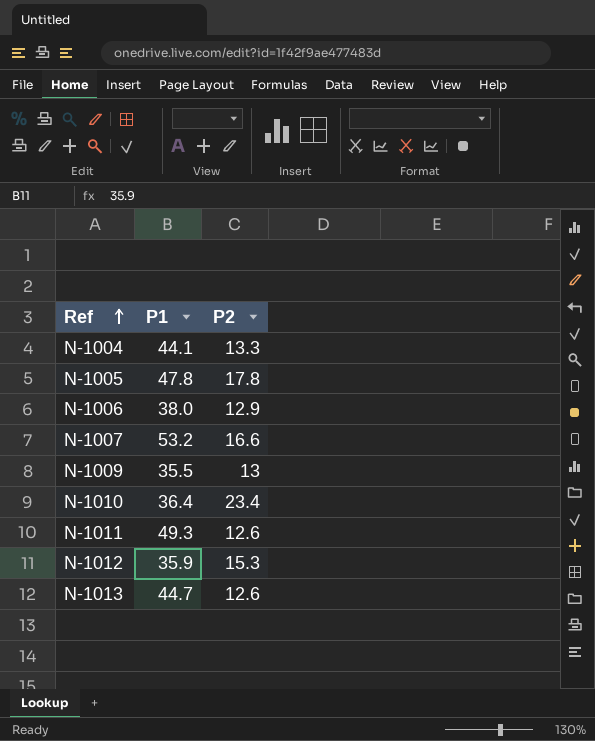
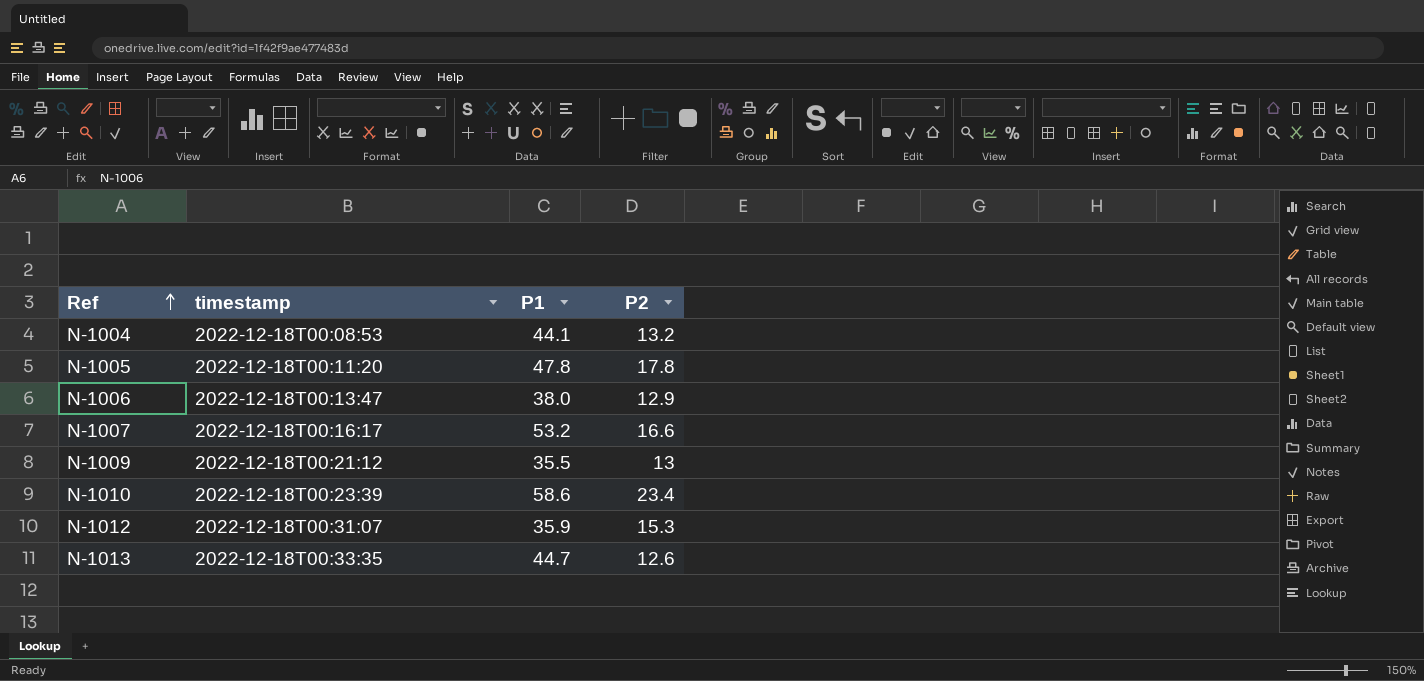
column timestamp | position: none -> 2
row N-1011: 49.3 | 12.6 -> none
N-1004 | P2: 13.3 -> 13.2
N-1010 | P1: 36.4 -> 58.6

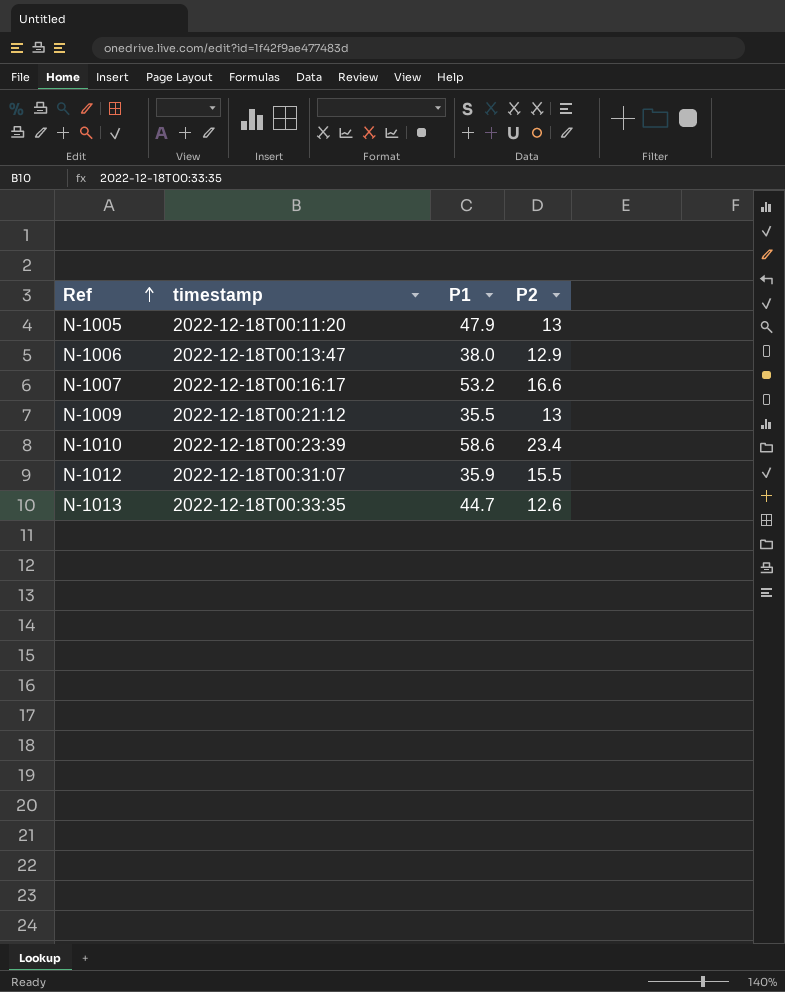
row N-1004: 2022-12-18T00:08:53 | 44.1 | 13.2 -> none
N-1005 | P1: 47.8 -> 47.9
N-1005 | P2: 17.8 -> 13
N-1012 | P2: 15.3 -> 15.5

